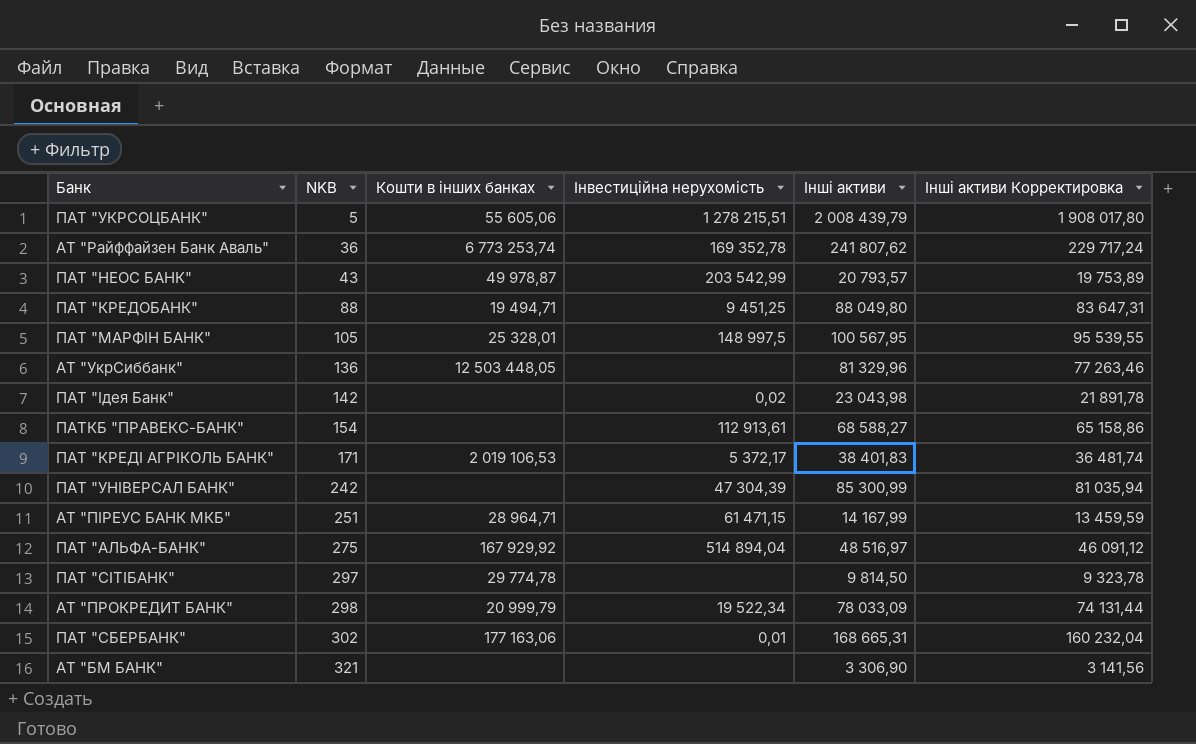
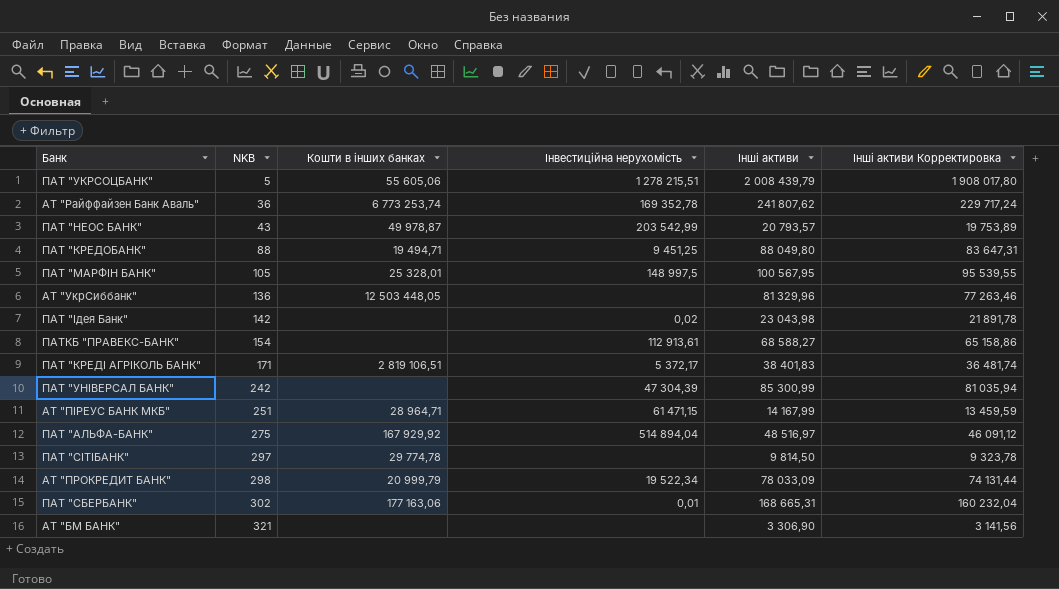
ПАТ "КРЕДІ АГРІКОЛЬ БАНК" | Кошти в інших банках: 2 019 106,53 -> 2 819 106,51

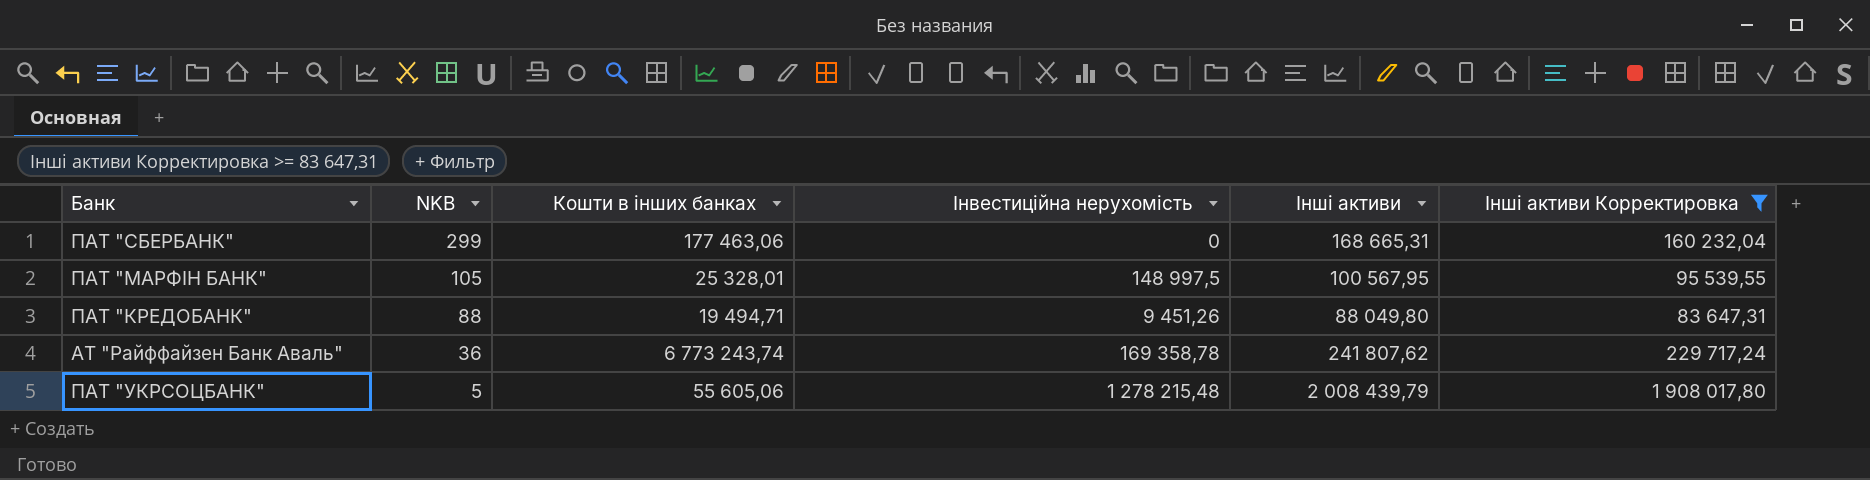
filter: none -> Інші активи Корректировка >= 83 647,31
row order: NKB ascending -> NKB descending
ПАТ "СБЕРБАНК" | NKB: 302 -> 299
ПАТ "СБЕРБАНК" | Кошти в інших банках: 177 163,06 -> 177 463,06
ПАТ "СБЕРБАНК" | Інвестиційна нерухомість: 0,01 -> 0
ПАТ "КРЕДОБАНК" | Інвестиційна нерухомість: 9 451,25 -> 9 451,26
АТ "Райффайзен Банк Аваль" | Кошти в інших банках: 6 773 253,74 -> 6 773 243,74
АТ "Райффайзен Банк Аваль" | Інвестиційна нерухомість: 169 352,78 -> 169 358,78
ПАТ "УКРСОЦБАНК" | Інвестиційна нерухомість: 1 278 215,51 -> 1 278 215,48

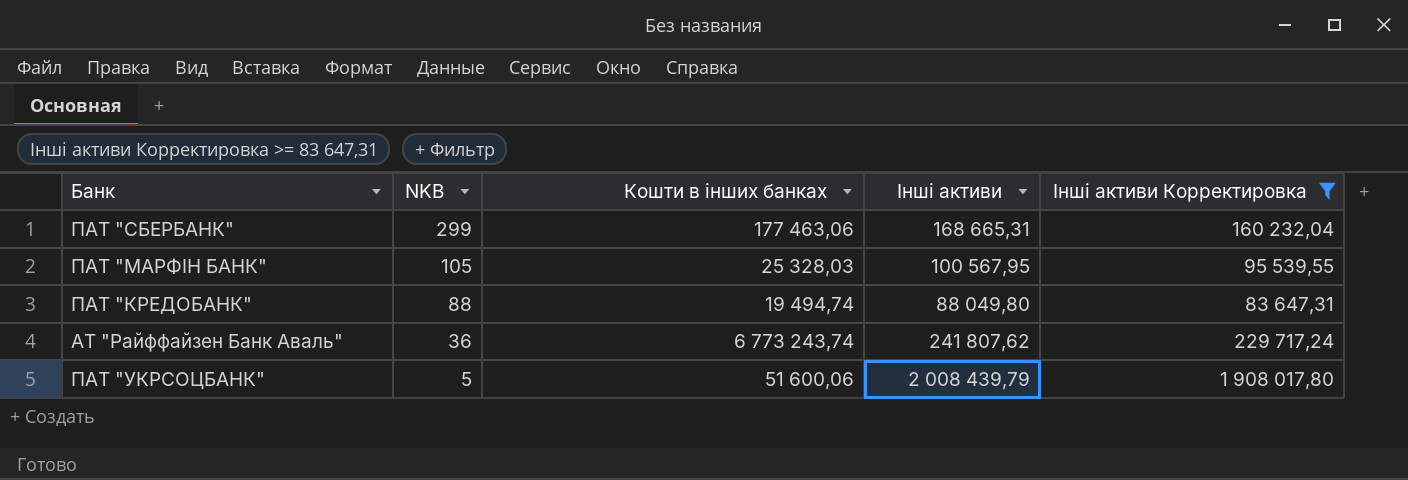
column Інвестиційна нерухомість | position: 4 -> none
ПАТ "МАРФІН БАНК" | Кошти в інших банках: 25 328,01 -> 25 328,03
ПАТ "КРЕДОБАНК" | Кошти в інших банках: 19 494,71 -> 19 494,74
ПАТ "УКРСОЦБАНК" | Кошти в інших банках: 55 605,06 -> 51 600,06

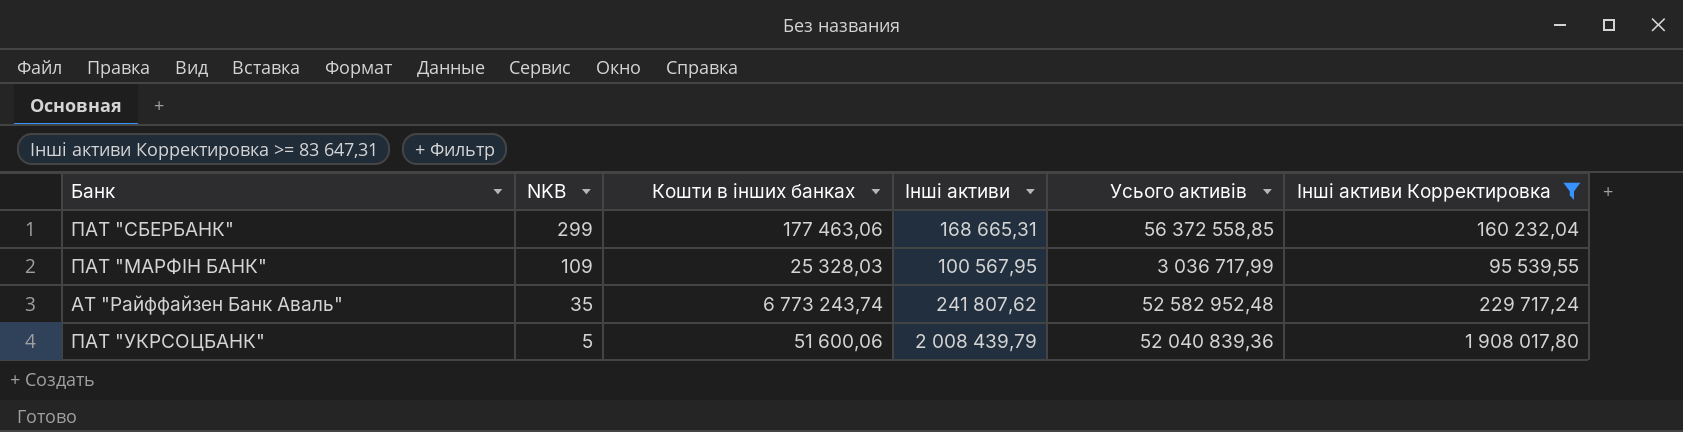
column Усього активів | position: none -> 5
row ПАТ "КРЕДОБАНК": 88 | 19 494,74 | 88 049,80 | 83 647,31 -> none
ПАТ "МАРФІН БАНК" | NKB: 105 -> 109
АТ "Райффайзен Банк Аваль" | NKB: 36 -> 35

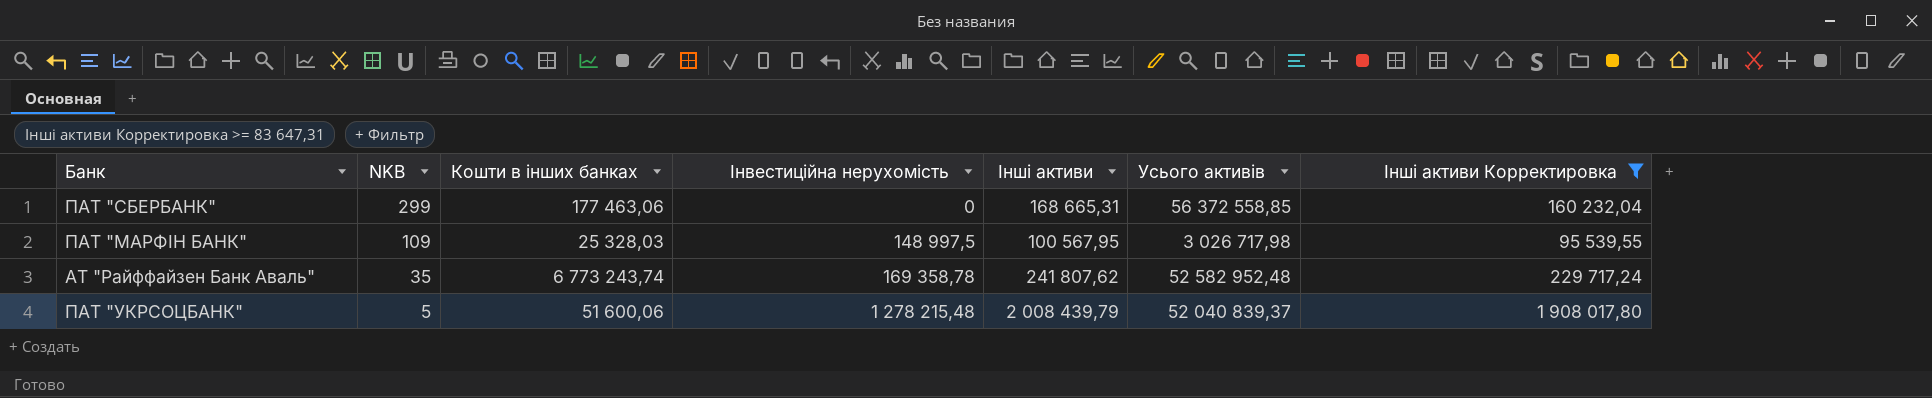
column Інвестиційна нерухомість | position: none -> 4
ПАТ "МАРФІН БАНК" | Усього активів: 3 036 717,99 -> 3 026 717,98
ПАТ "УКРСОЦБАНК" | Усього активів: 52 040 839,36 -> 52 040 839,37

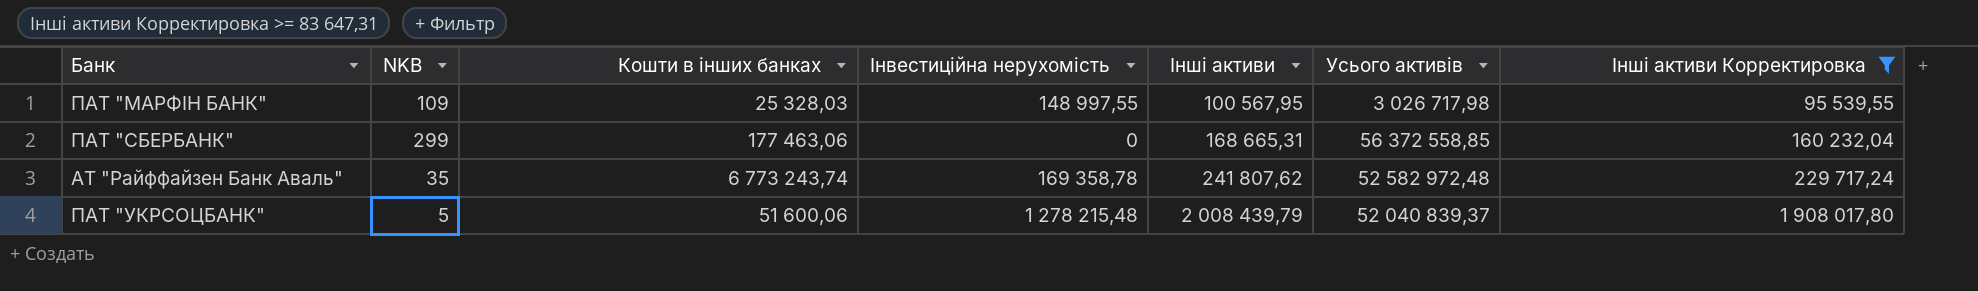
row order: NKB descending -> Інші активи ascending
ПАТ "МАРФІН БАНК" | Інвестиційна нерухомість: 148 997,5 -> 148 997,55
АТ "Райффайзен Банк Аваль" | Усього активів: 52 582 952,48 -> 52 582 972,48

